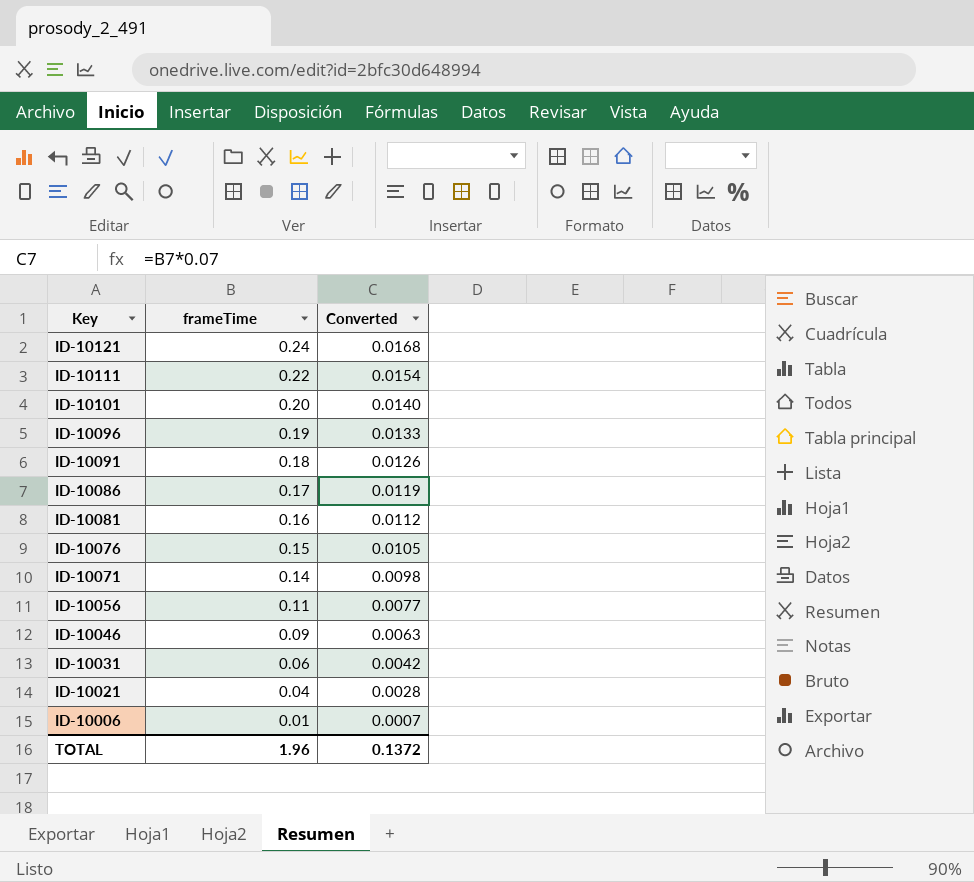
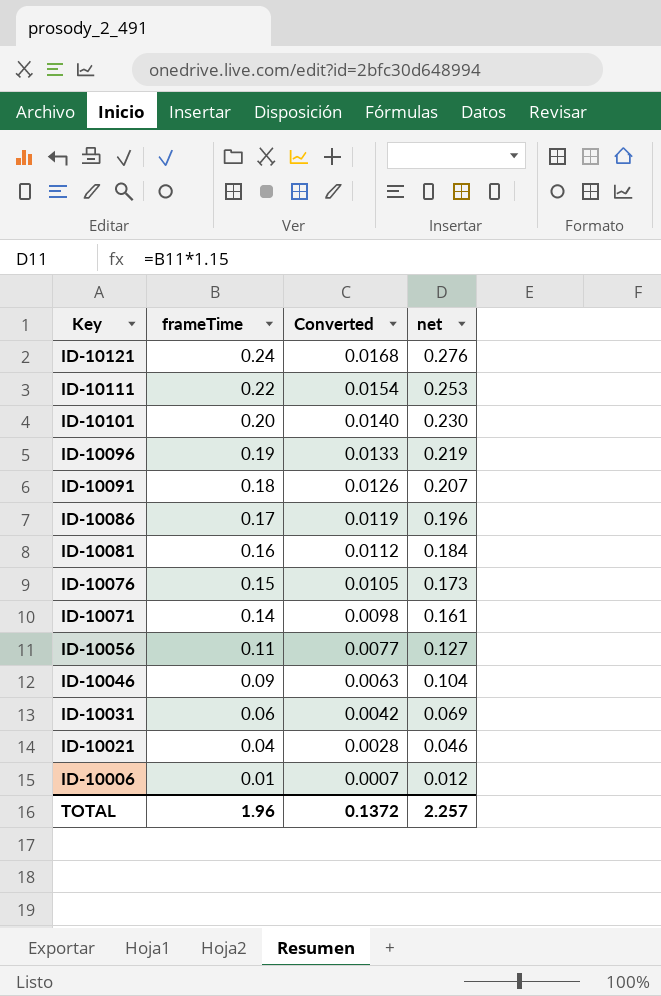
column net | formula: none -> [frameTime] * 1.15

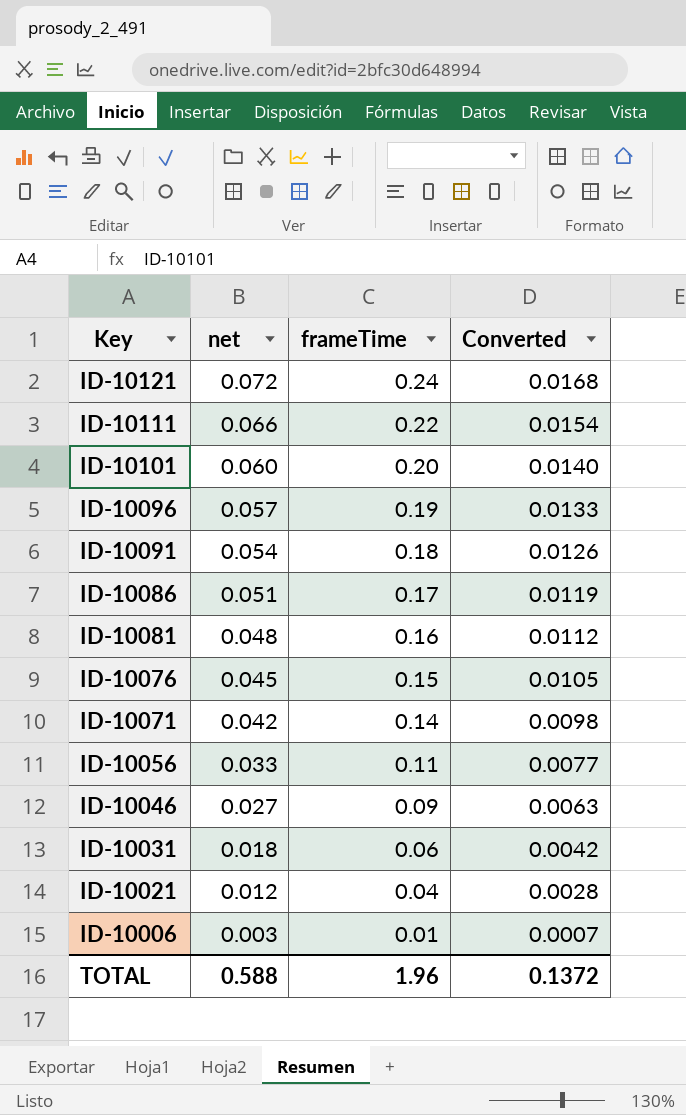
column net | formula: [frameTime] * 1.15 -> [frameTime] * 0.3
column net | position: 4 -> 2
TOTAL | net: 2.257 -> 0.588

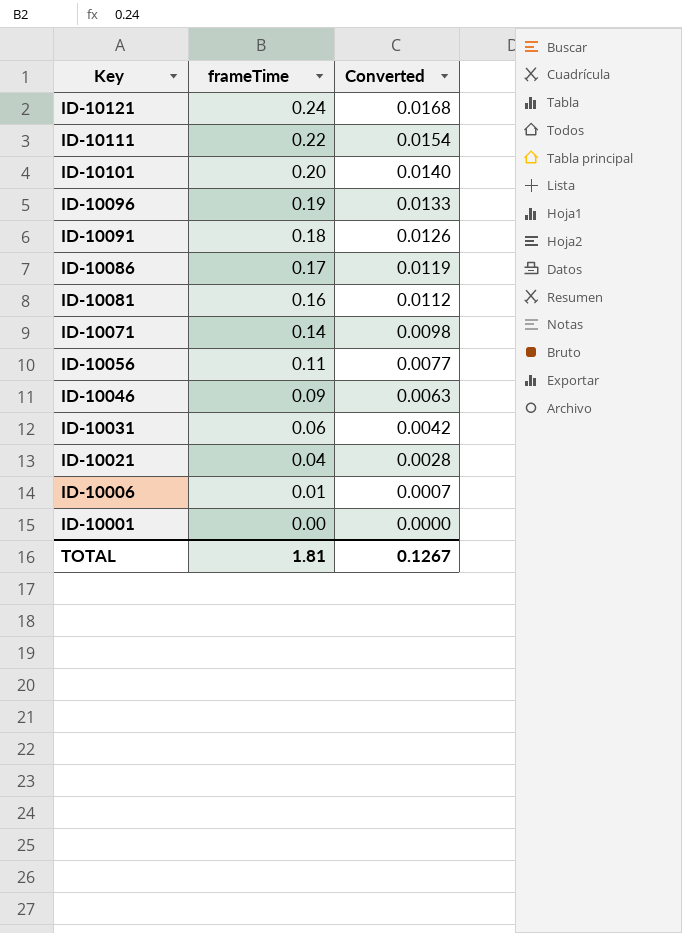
column net | formula: [frameTime] * 0.3 -> none
row ID-10076: 0.045 | 0.15 | 0.0105 -> none
row ID-10001: none -> 0.00 | 0.0000
TOTAL | frameTime: 1.96 -> 1.81
TOTAL | Converted: 0.1372 -> 0.1267

